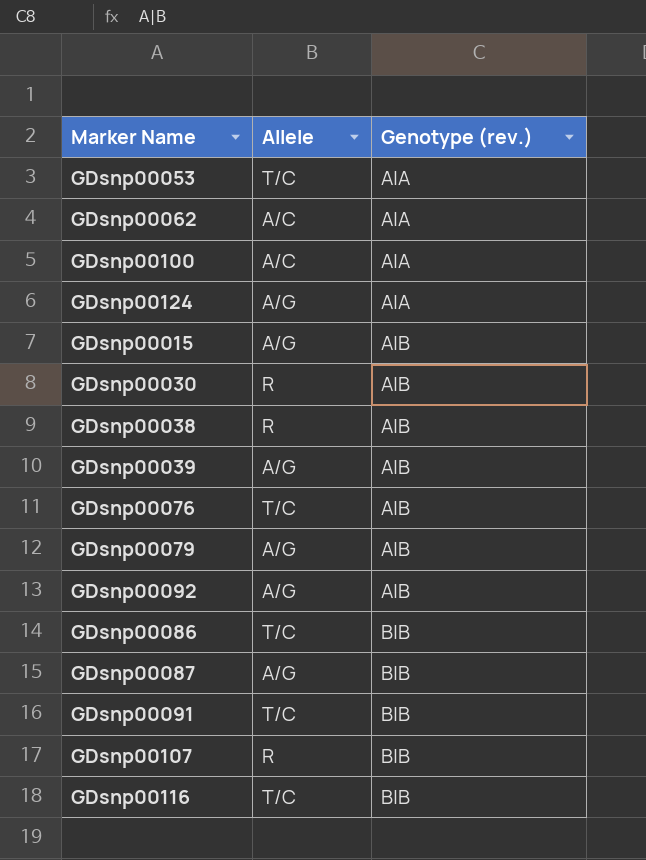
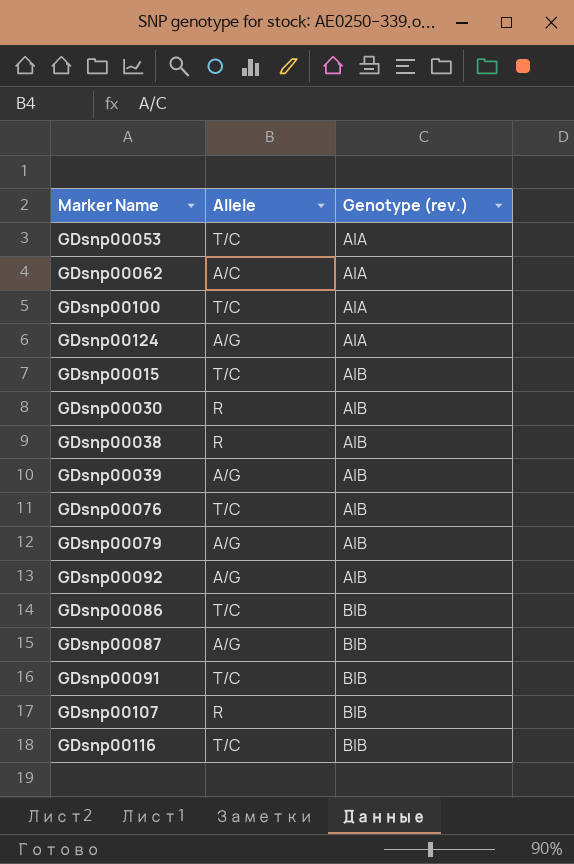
GDsnp00100 | Allele: A/C -> T/C
GDsnp00015 | Allele: A/G -> T/C

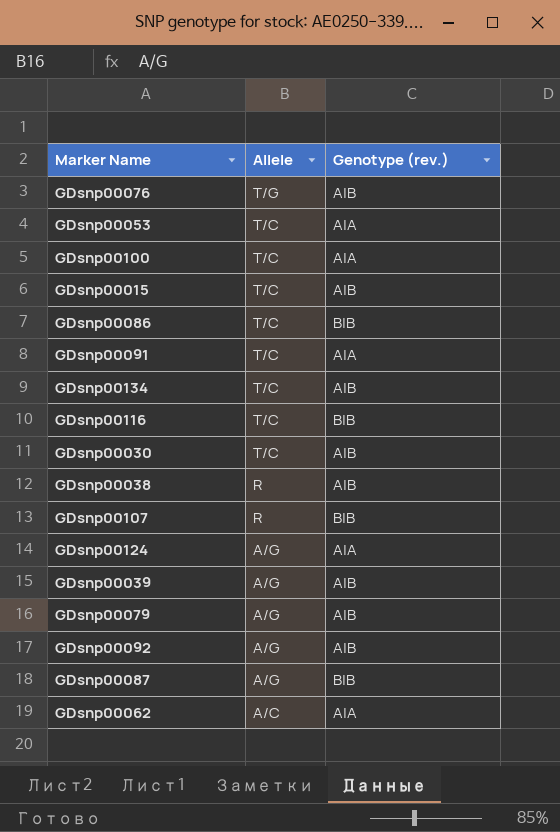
row order: Genotype (rev.) ascending -> Allele descending
GDsnp00076 | Allele: T/C -> T/G
GDsnp00091 | Genotype (rev.): B|B -> A|A
row GDsnp00134: none -> T/C | A|B
GDsnp00030 | Allele: R -> T/C

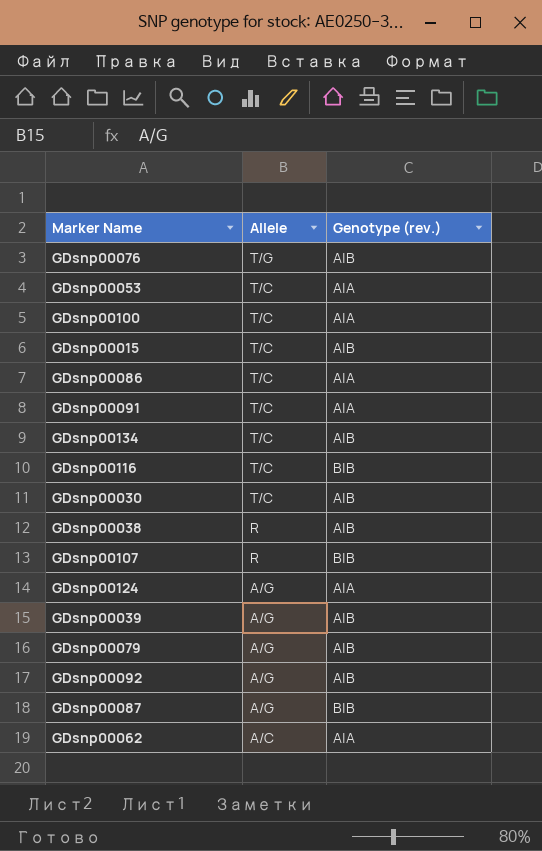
GDsnp00086 | Genotype (rev.): B|B -> A|A

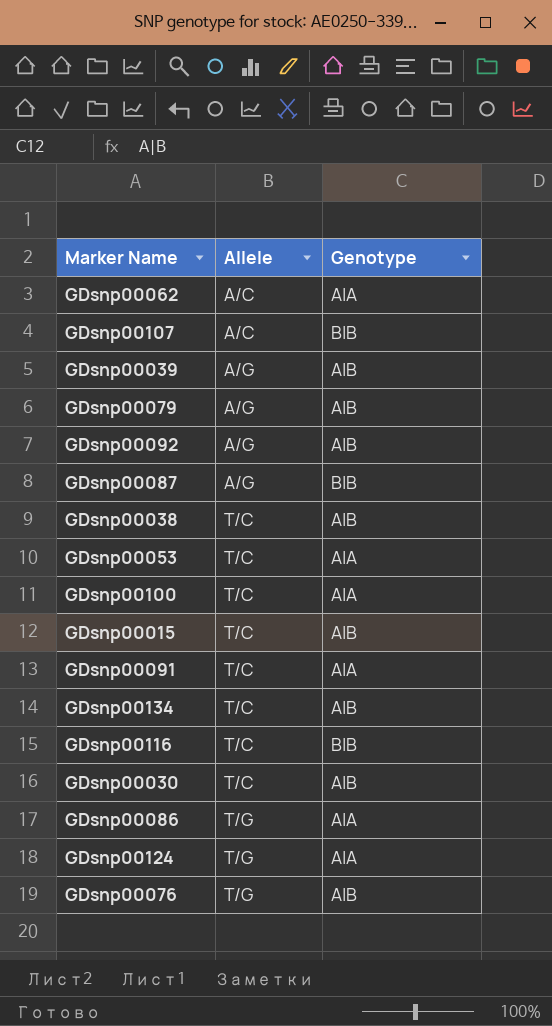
row order: Allele descending -> Allele ascending
column name: Genotype (rev.) -> Genotype
GDsnp00107 | Allele: R -> A/C
GDsnp00038 | Allele: R -> T/C
GDsnp00086 | Allele: T/C -> T/G
GDsnp00124 | Allele: A/G -> T/G

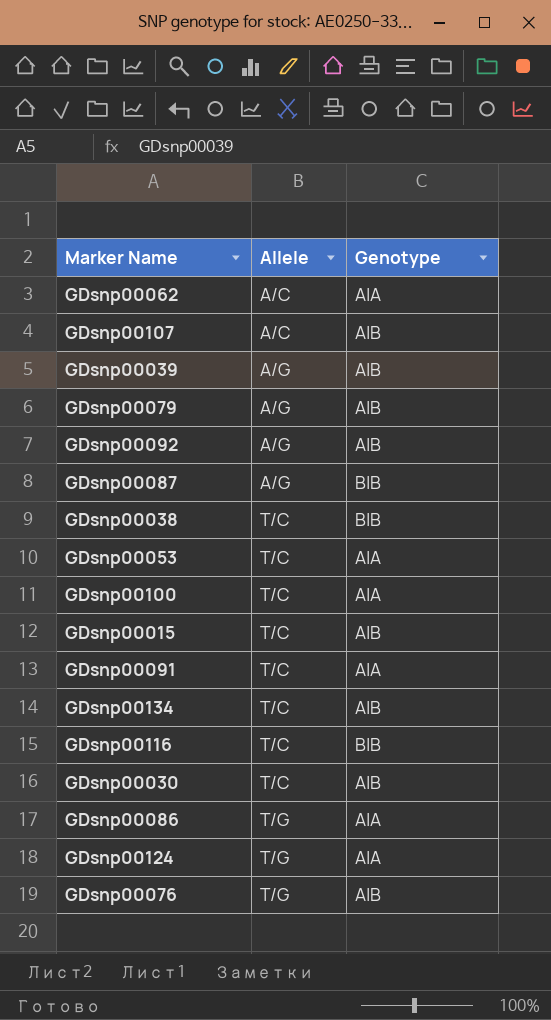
GDsnp00107 | Genotype: B|B -> A|B
GDsnp00038 | Genotype: A|B -> B|B

